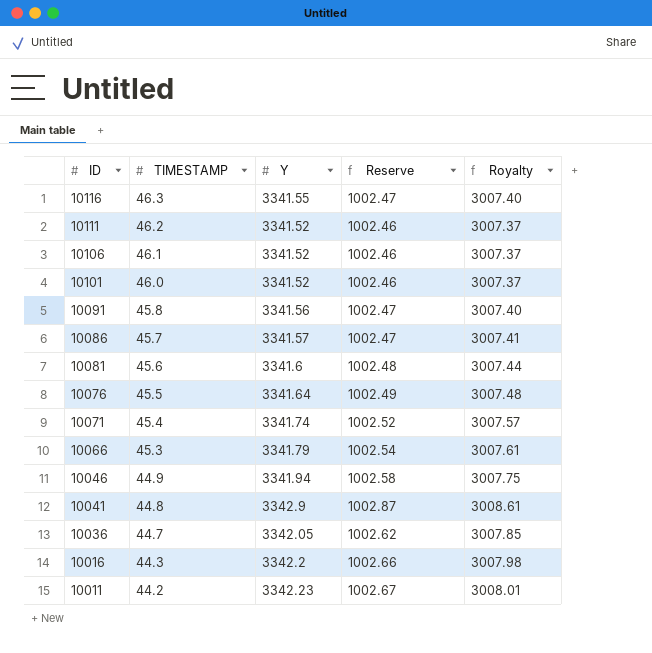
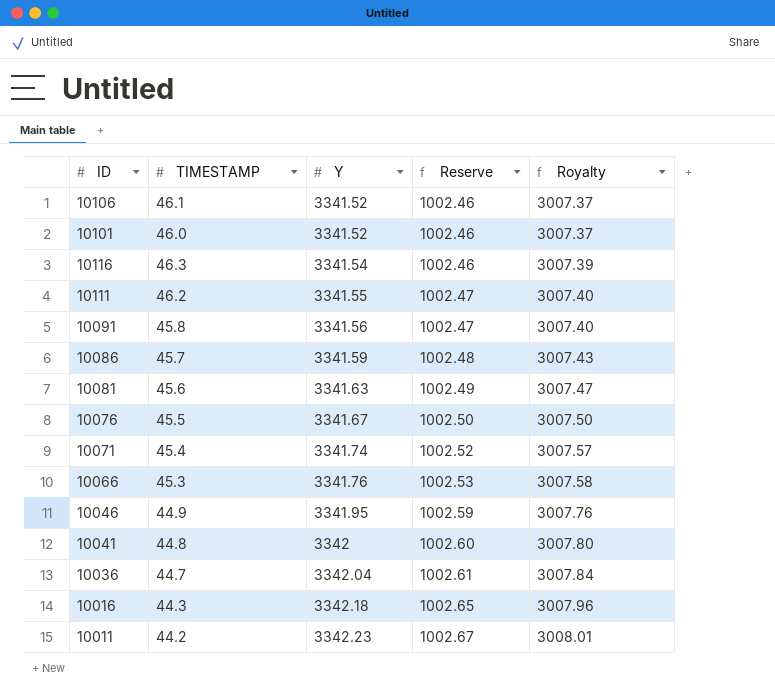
row order: ID descending -> Y ascending
10116 | Y: 3341.55 -> 3341.54
10116 | Reserve: 1002.47 -> 1002.46
10116 | Royalty: 3007.40 -> 3007.39
10111 | Y: 3341.52 -> 3341.55
10111 | Reserve: 1002.46 -> 1002.47
10111 | Royalty: 3007.37 -> 3007.40
10086 | Y: 3341.57 -> 3341.59
10086 | Reserve: 1002.47 -> 1002.48
10086 | Royalty: 3007.41 -> 3007.43
10081 | Y: 3341.6 -> 3341.63
10081 | Reserve: 1002.48 -> 1002.49
10081 | Royalty: 3007.44 -> 3007.47
10076 | Y: 3341.64 -> 3341.67
10076 | Reserve: 1002.49 -> 1002.50
10076 | Royalty: 3007.48 -> 3007.50
10066 | Y: 3341.79 -> 3341.76
10066 | Reserve: 1002.54 -> 1002.53
10066 | Royalty: 3007.61 -> 3007.58
10046 | Y: 3341.94 -> 3341.95
10046 | Reserve: 1002.58 -> 1002.59
10046 | Royalty: 3007.75 -> 3007.76
10041 | Y: 3342.9 -> 3342
10041 | Reserve: 1002.87 -> 1002.60
10041 | Royalty: 3008.61 -> 3007.80
10036 | Y: 3342.05 -> 3342.04
10036 | Reserve: 1002.62 -> 1002.61
10036 | Royalty: 3007.85 -> 3007.84
10016 | Y: 3342.2 -> 3342.18
10016 | Reserve: 1002.66 -> 1002.65
10016 | Royalty: 3007.98 -> 3007.96

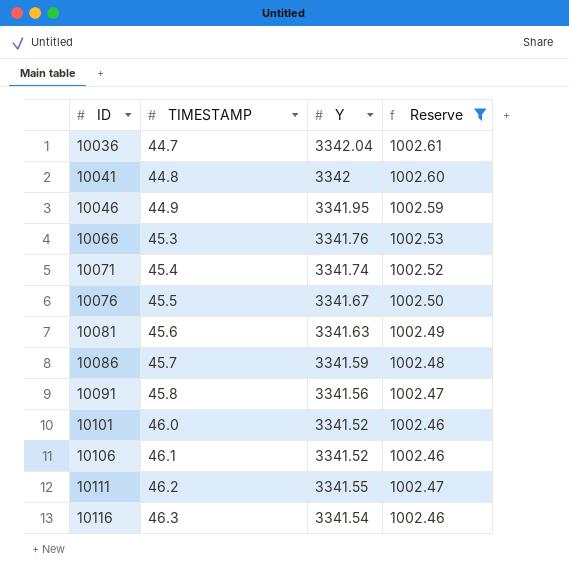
filter: none -> Reserve <= 1002.61
row order: Y ascending -> ID ascending
column Royalty | formula: [Y] * 0.9 -> none

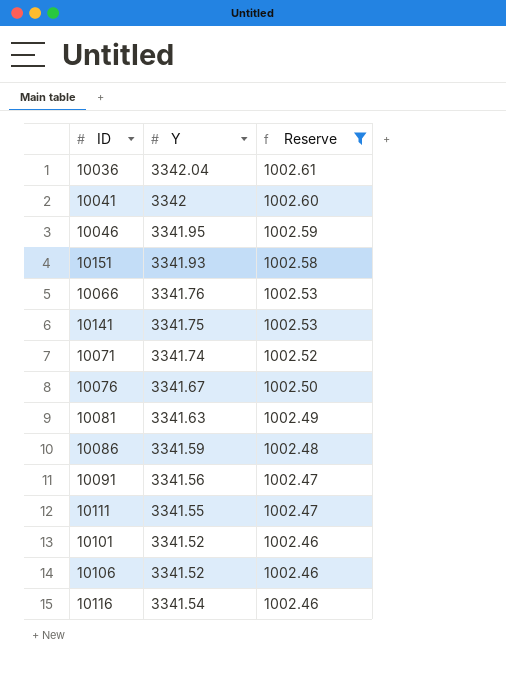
row order: ID ascending -> Reserve descending
column TIMESTAMP | position: 2 -> none
row 10151: none -> 3341.93 | 1002.58
row 10141: none -> 3341.75 | 1002.53

